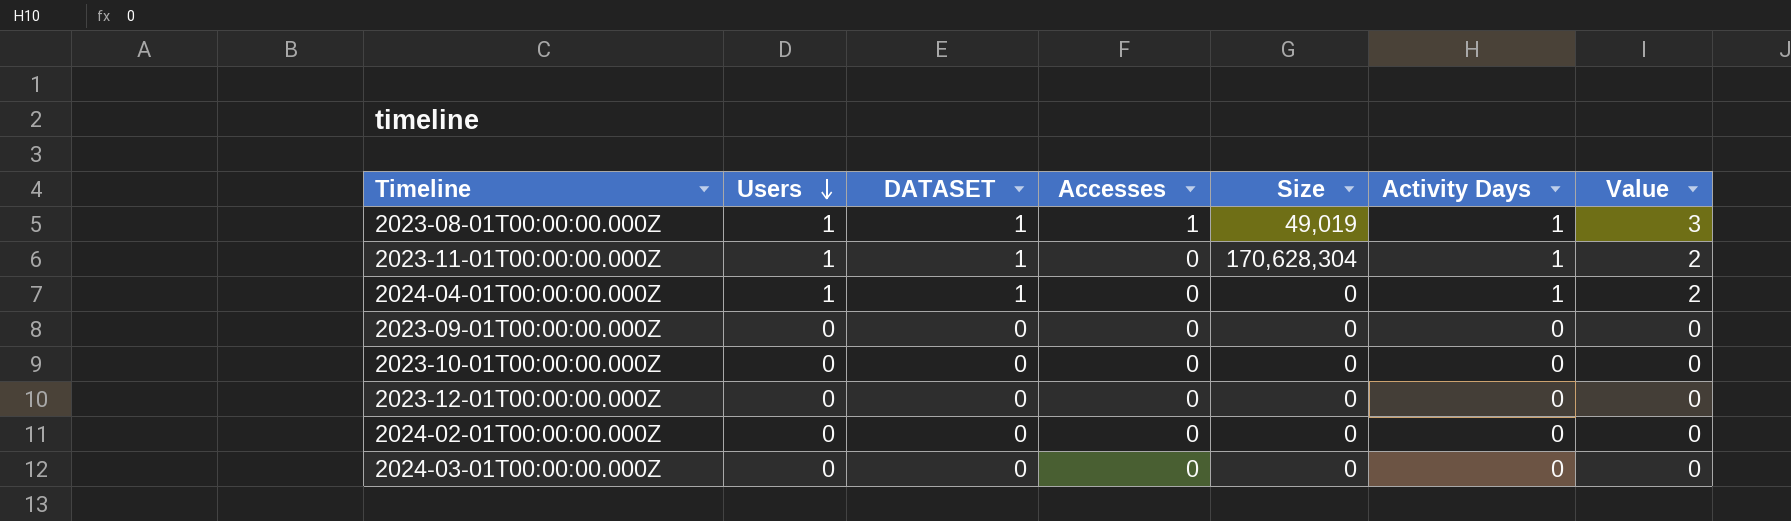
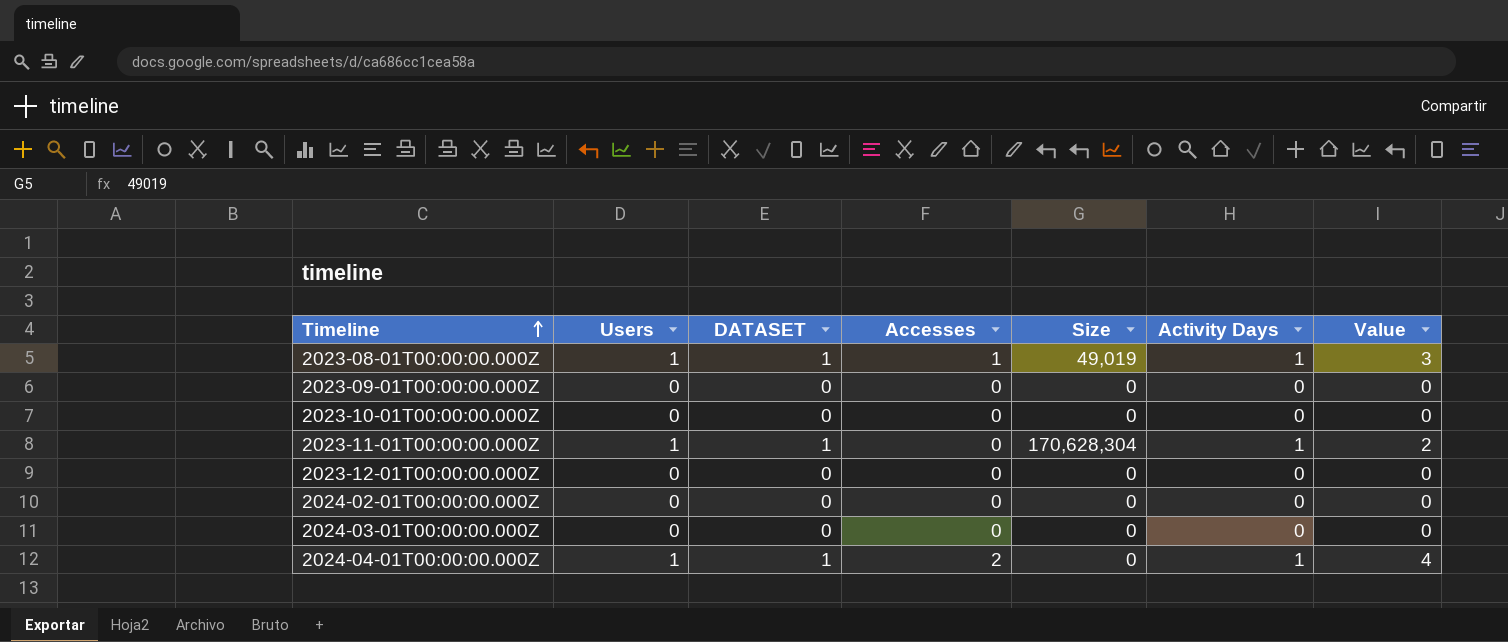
row order: Users descending -> Timeline ascending
2024-04-01T00:00:00.000Z | Accesses: 0 -> 2
2024-04-01T00:00:00.000Z | Value: 2 -> 4

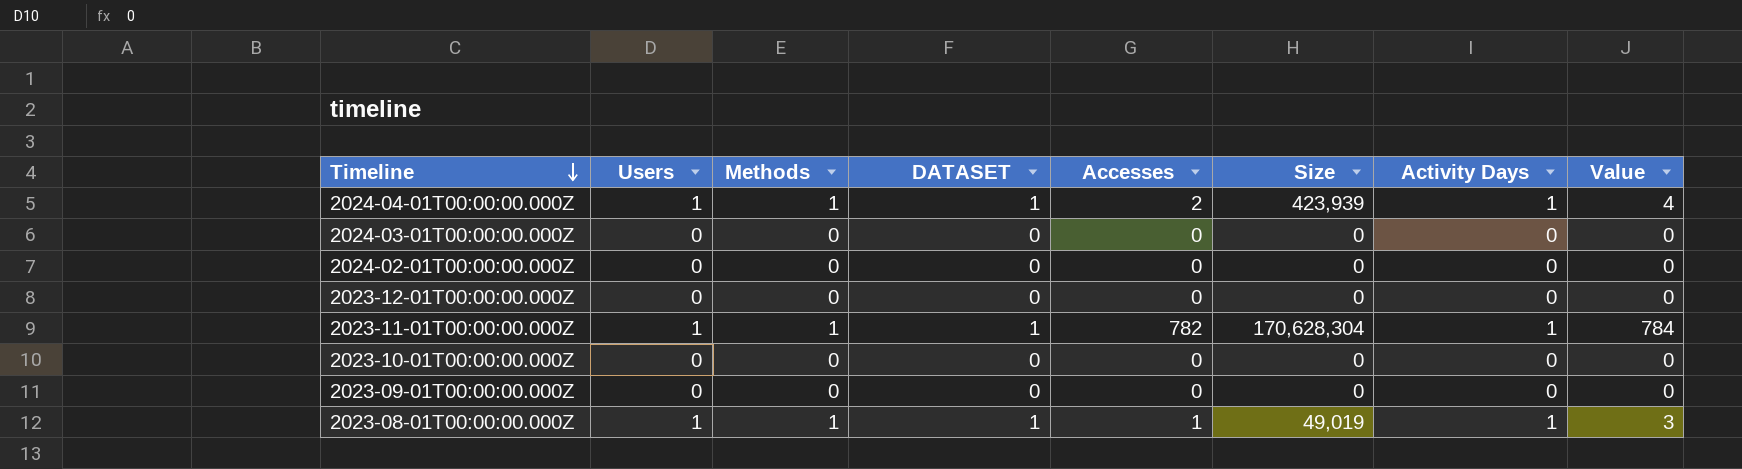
row order: Timeline ascending -> Timeline descending
column Methods | position: none -> 3
2024-04-01T00:00:00.000Z | Size: 0 -> 423,939
2023-11-01T00:00:00.000Z | Accesses: 0 -> 782
2023-11-01T00:00:00.000Z | Value: 2 -> 784

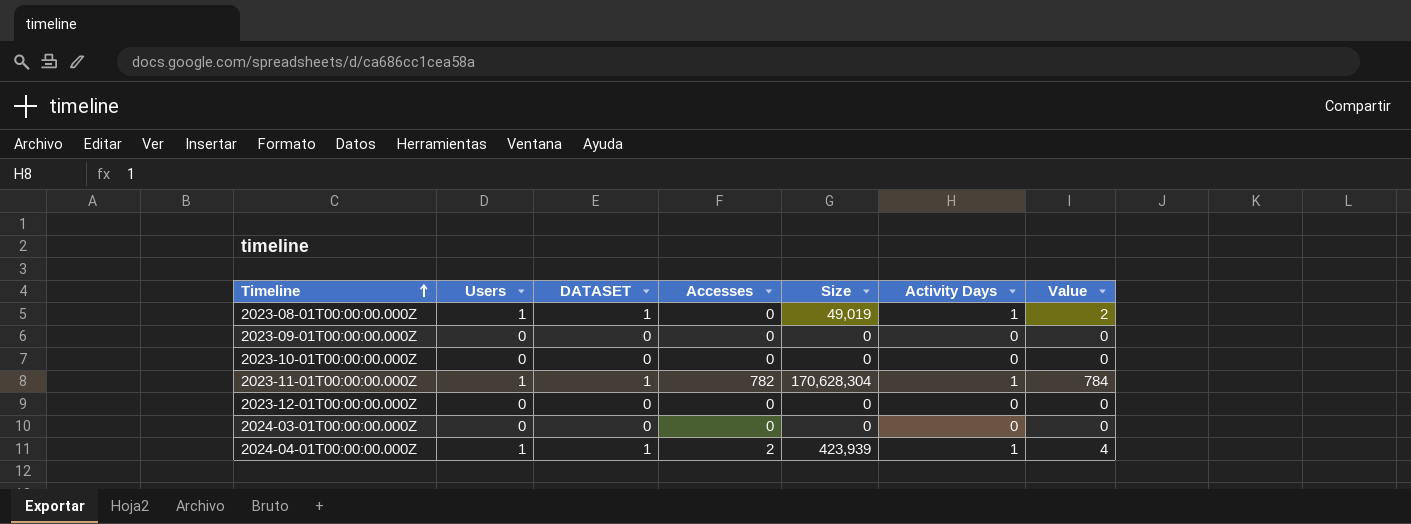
row order: Timeline descending -> Timeline ascending
column Methods | position: 3 -> none
row 2024-02-01T00:00:00.000Z: 0 | 0 | 0 | 0 | 0 | 0 | 0 -> none
2023-08-01T00:00:00.000Z | Accesses: 1 -> 0
2023-08-01T00:00:00.000Z | Value: 3 -> 2

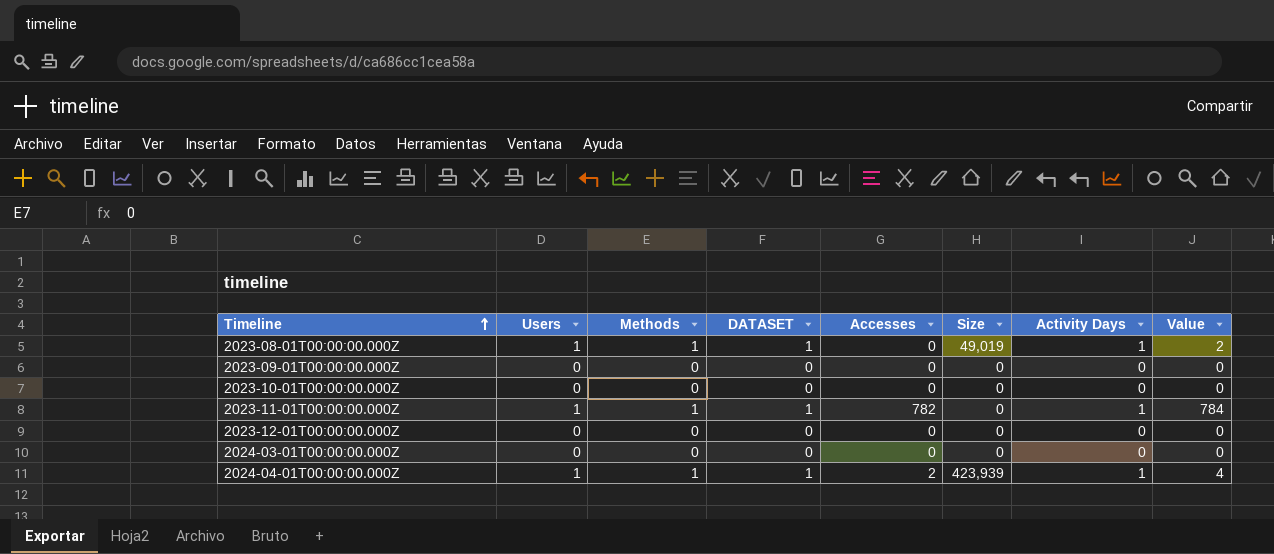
column Methods | position: none -> 3
2023-11-01T00:00:00.000Z | Size: 170,628,304 -> 0

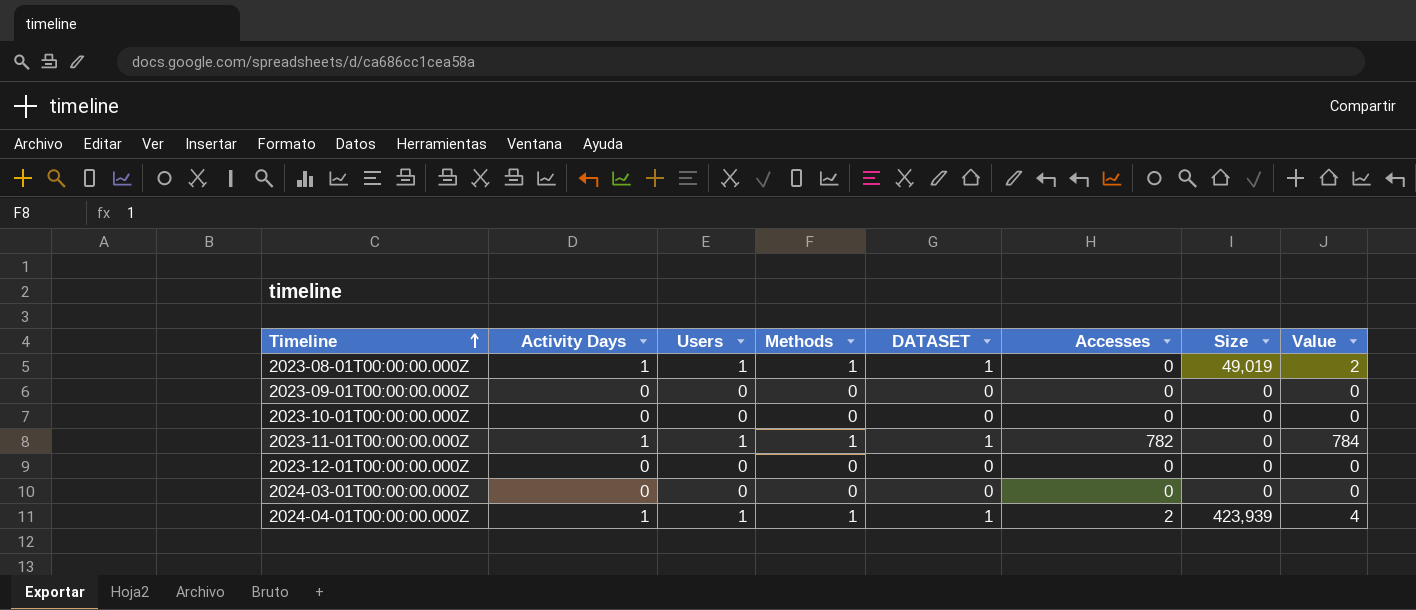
column Activity Days | position: 7 -> 2

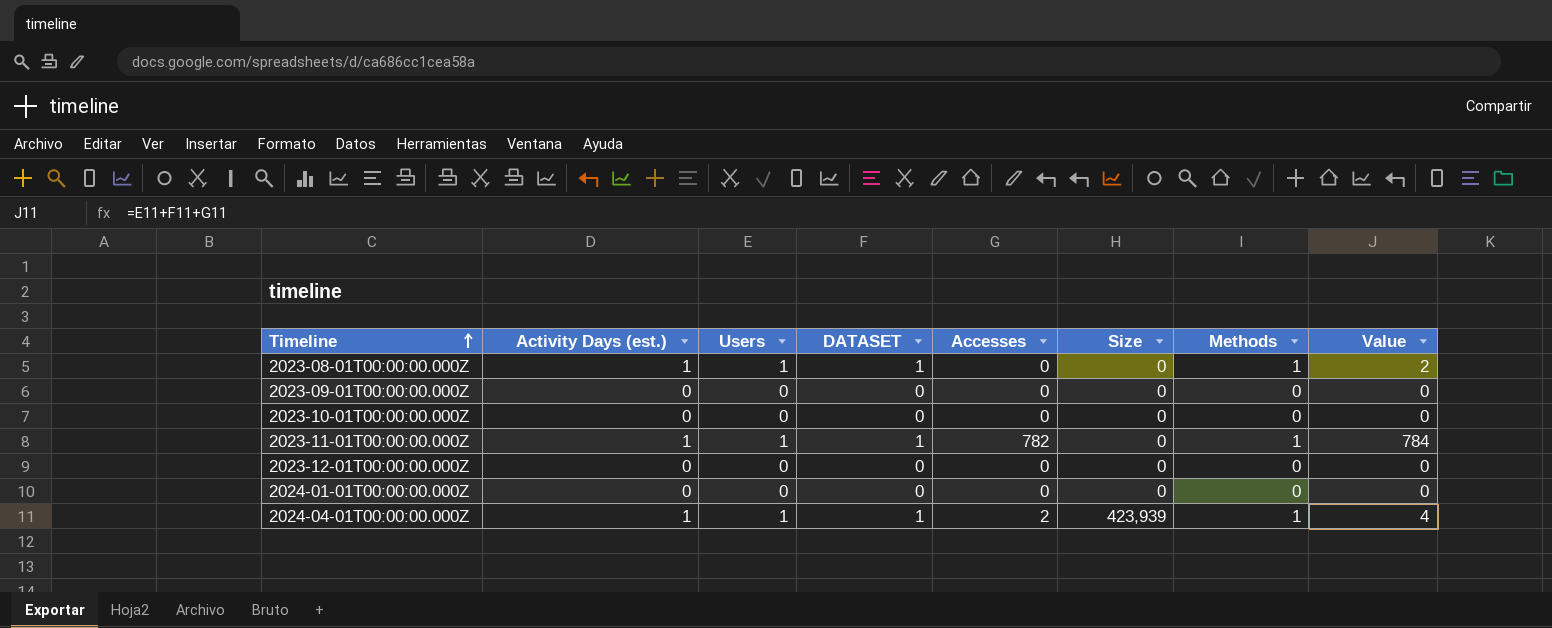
column name: Activity Days -> Activity Days (est.)
column Methods | position: 4 -> 7
row 2024-03-01T00:00:00.000Z: 0 | 0 | 0 | 0 | 0 | 0 | 0 -> none
2023-08-01T00:00:00.000Z | Size: 49,019 -> 0
row 2024-01-01T00:00:00.000Z: none -> 0 | 0 | 0 | 0 | 0 | 0 | 0

